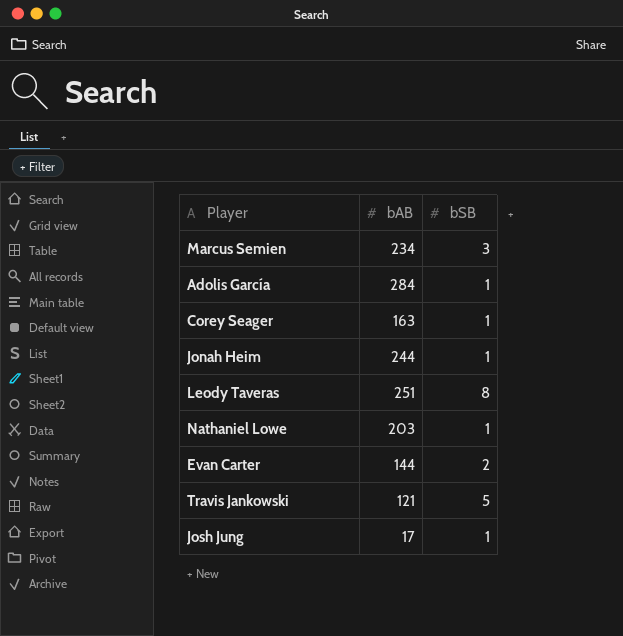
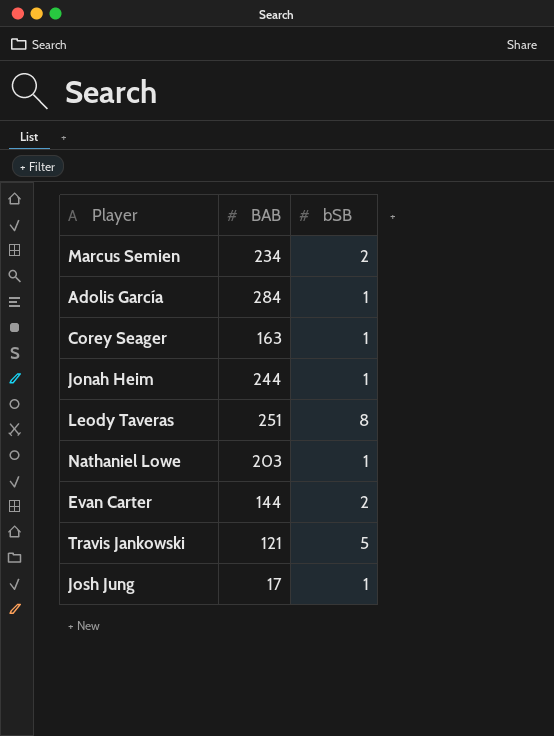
column name: bAB -> BAB
Marcus Semien | bSB: 3 -> 2

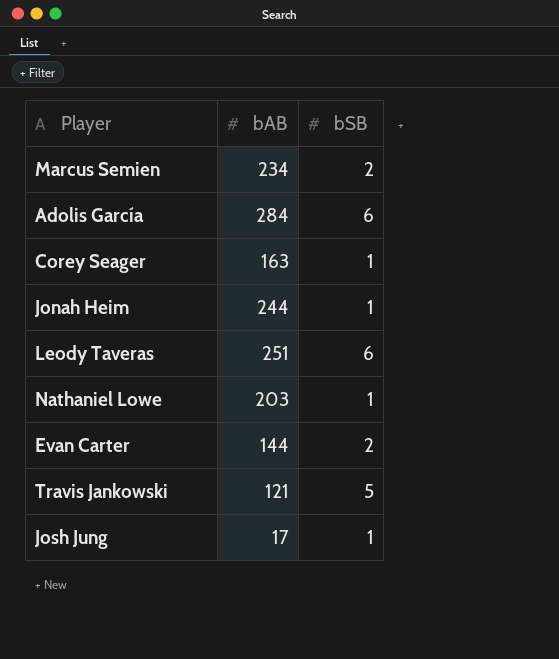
column name: BAB -> bAB
Adolis García | bSB: 1 -> 6
Leody Taveras | bSB: 8 -> 6

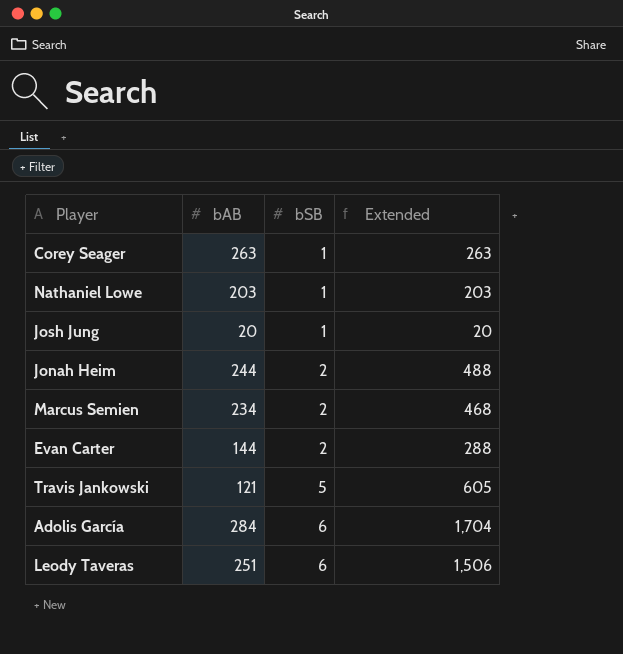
row order: none -> bSB ascending
column Extended | formula: none -> [bAB] * [bSB]
Corey Seager | bAB: 163 -> 263
Josh Jung | bAB: 17 -> 20
Jonah Heim | bSB: 1 -> 2

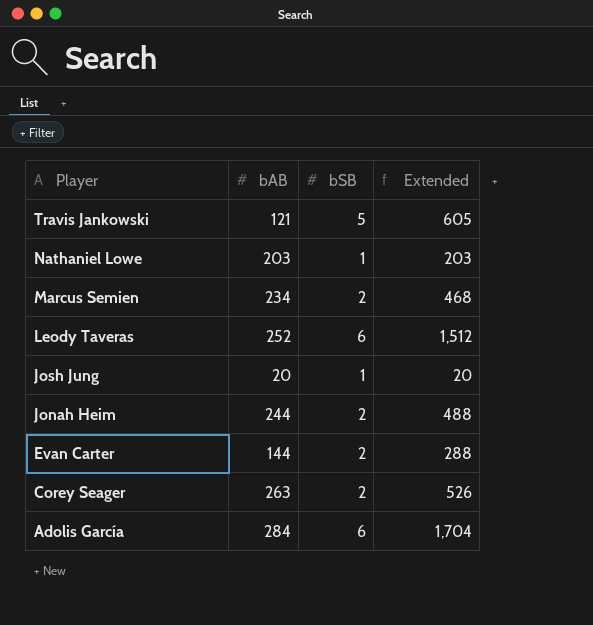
row order: bSB ascending -> Player descending
Leody Taveras | bAB: 251 -> 252
Leody Taveras | Extended: 1,506 -> 1,512
Corey Seager | bSB: 1 -> 2
Corey Seager | Extended: 263 -> 526

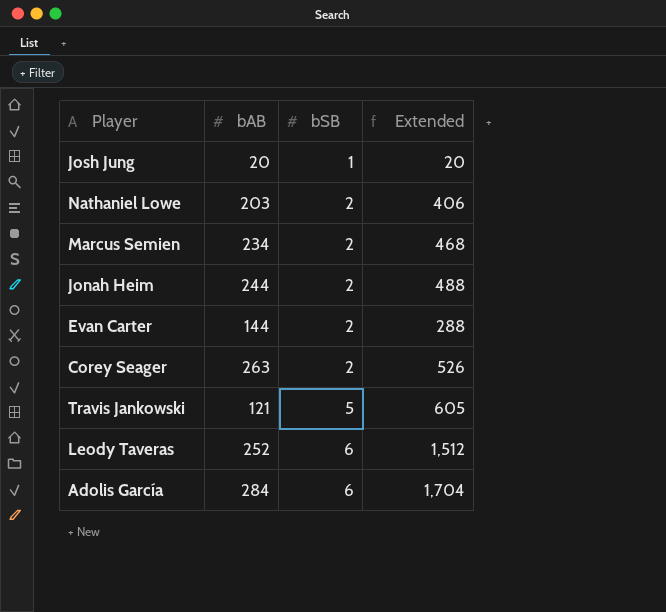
row order: Player descending -> bSB ascending
Nathaniel Lowe | bSB: 1 -> 2
Nathaniel Lowe | Extended: 203 -> 406

